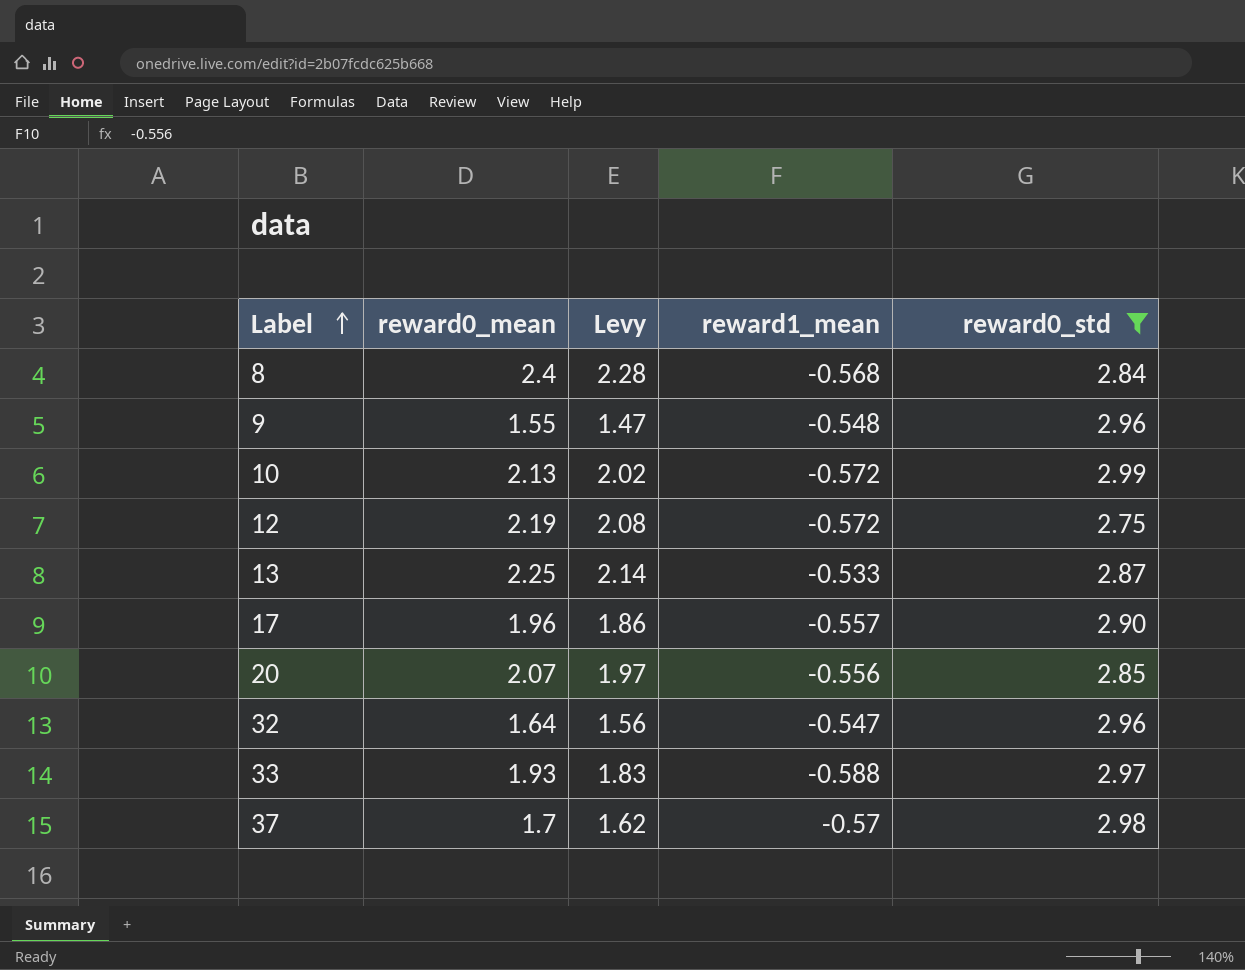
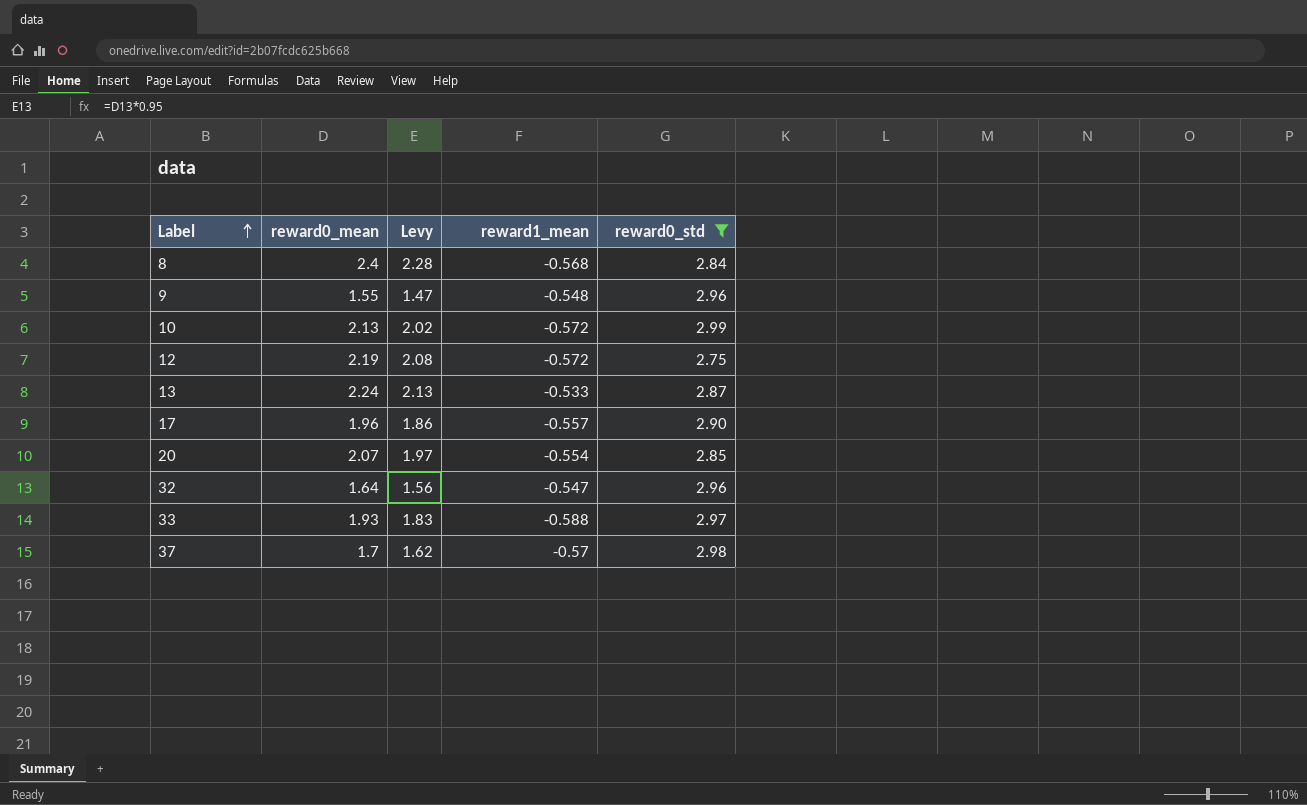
13 | reward0_mean: 2.25 -> 2.24
13 | Levy: 2.14 -> 2.13
20 | reward1_mean: -0.556 -> -0.554

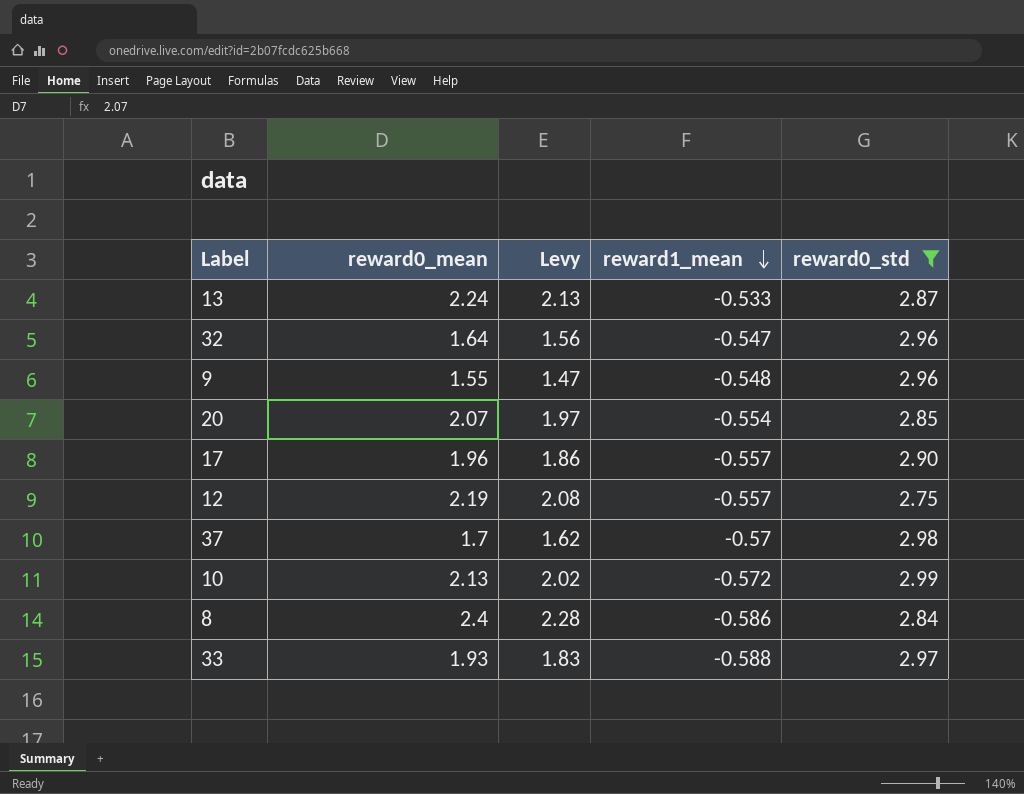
row order: Label ascending -> reward1_mean descending
12 | reward1_mean: -0.572 -> -0.557
8 | reward1_mean: -0.568 -> -0.586

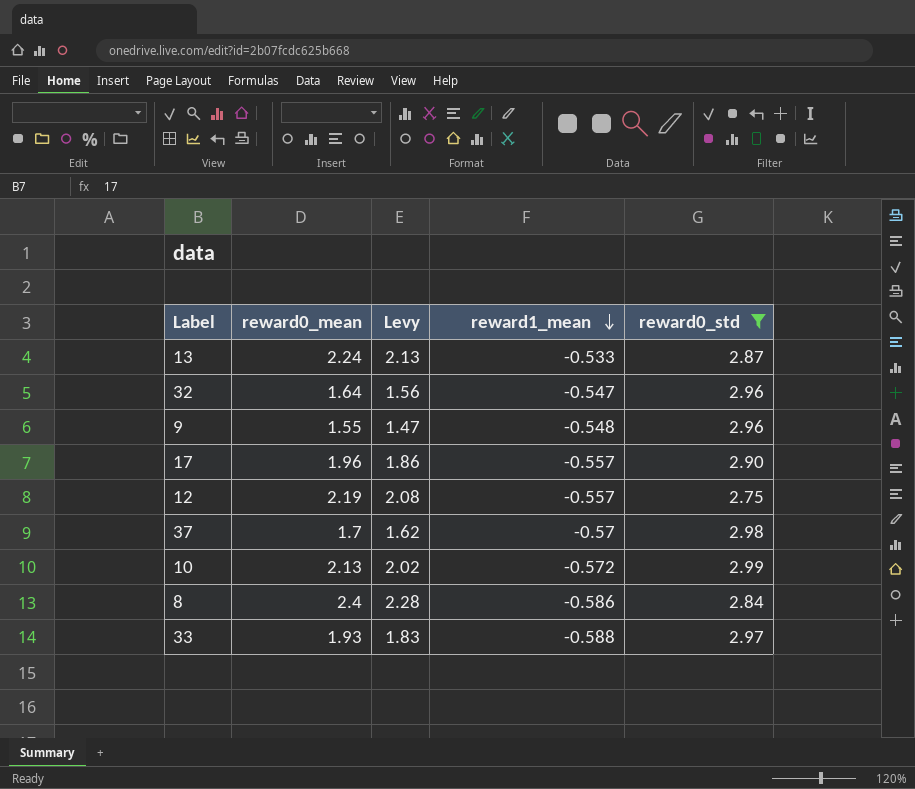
row 20: 2.07 | 1.97 | -0.554 | 2.85 -> none

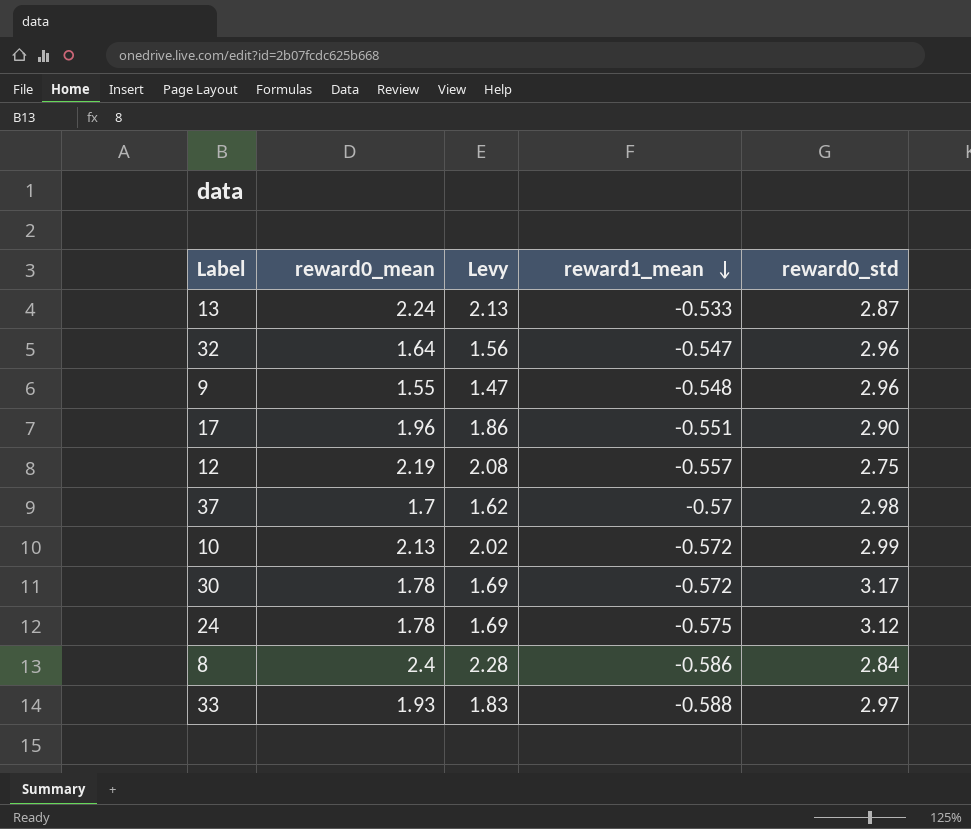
filter: reward0_std <= 2.99 -> none
17 | reward1_mean: -0.557 -> -0.551

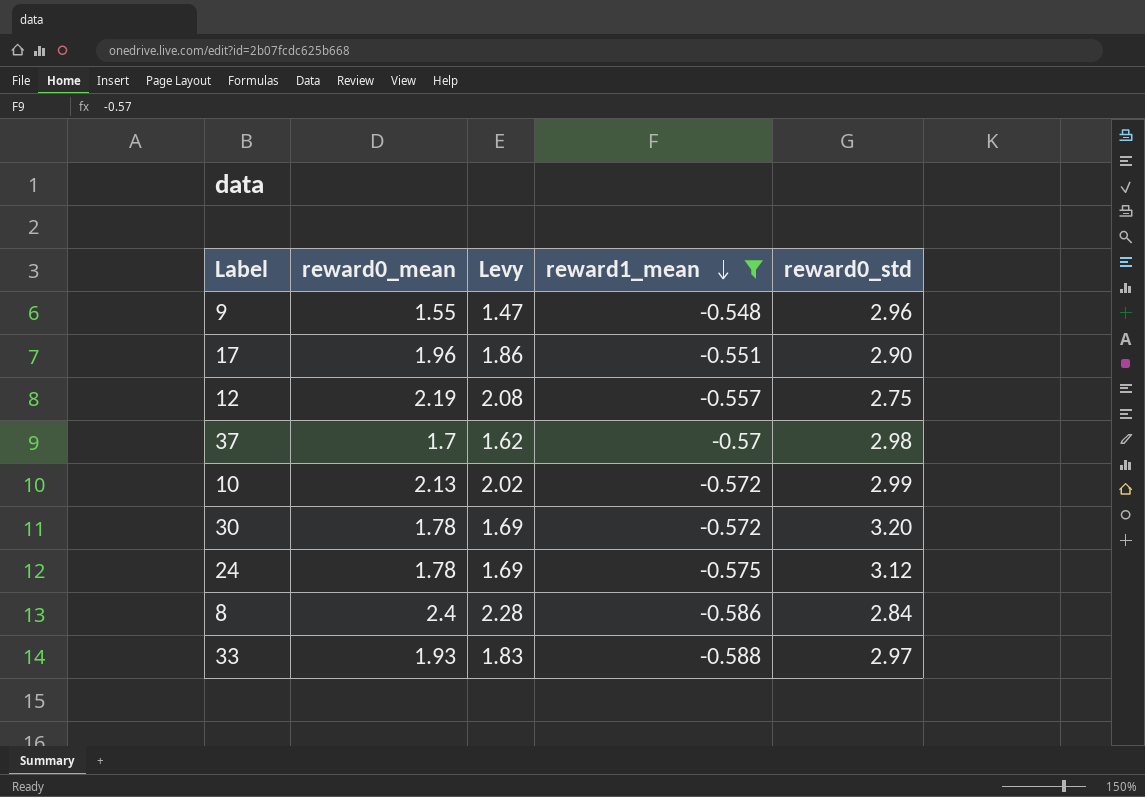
filter: none -> reward1_mean <= -0.548
30 | reward0_std: 3.17 -> 3.20

